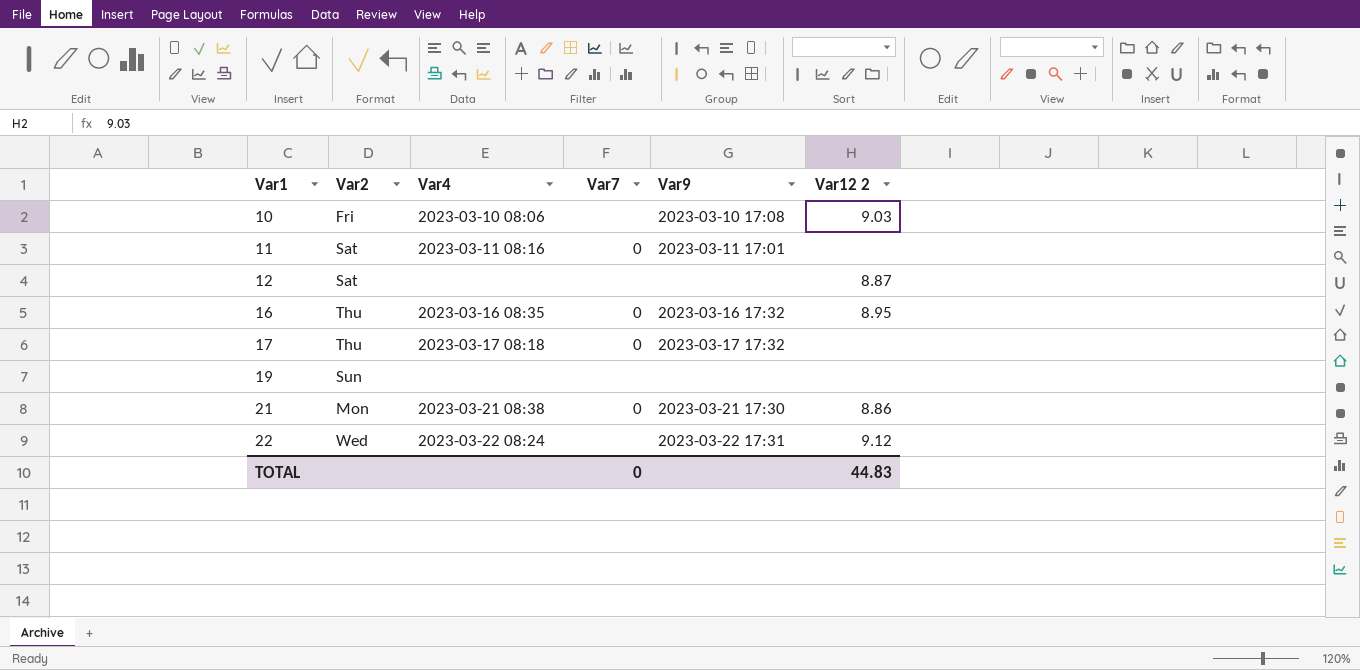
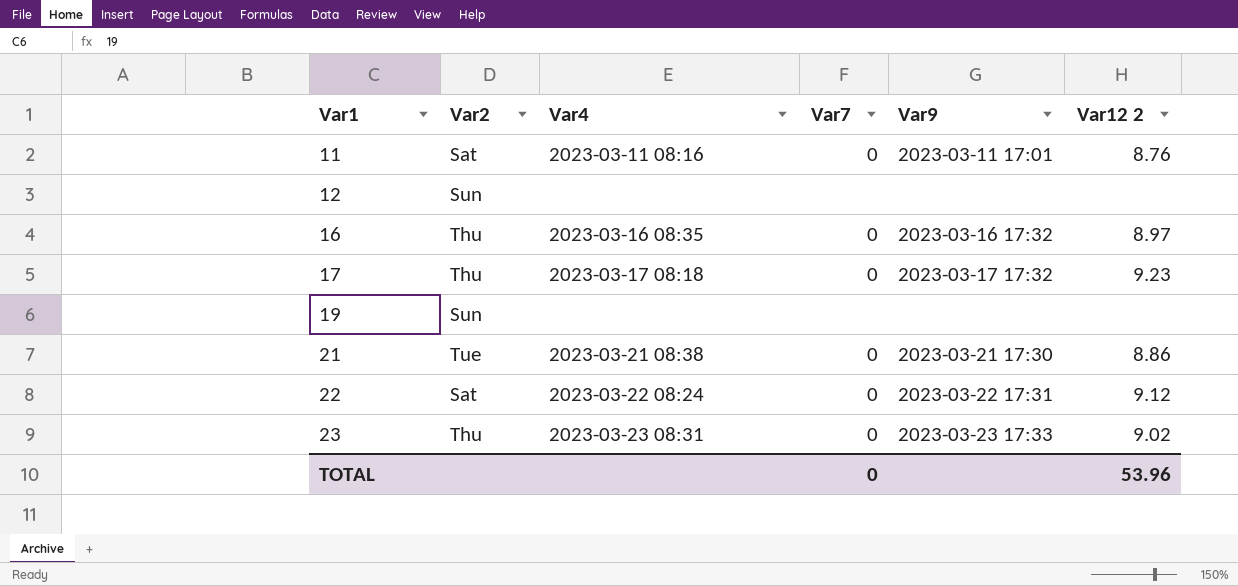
row 10: Fri | 2023-03-10 08:06 | none | 2023-03-10 17:08 | 9.03 -> none
11 | Var12 2: none -> 8.76
12 | Var2: Sat -> Sun
12 | Var12 2: 8.87 -> none
16 | Var12 2: 8.95 -> 8.97
17 | Var12 2: none -> 9.23
21 | Var2: Mon -> Tue
22 | Var2: Wed -> Sat
22 | Var7: none -> 0
row 23: none -> Thu | 2023-03-23 08:31 | 0 | 2023-03-23 17:33 | 9.02
TOTAL | Var12 2: 44.83 -> 53.96

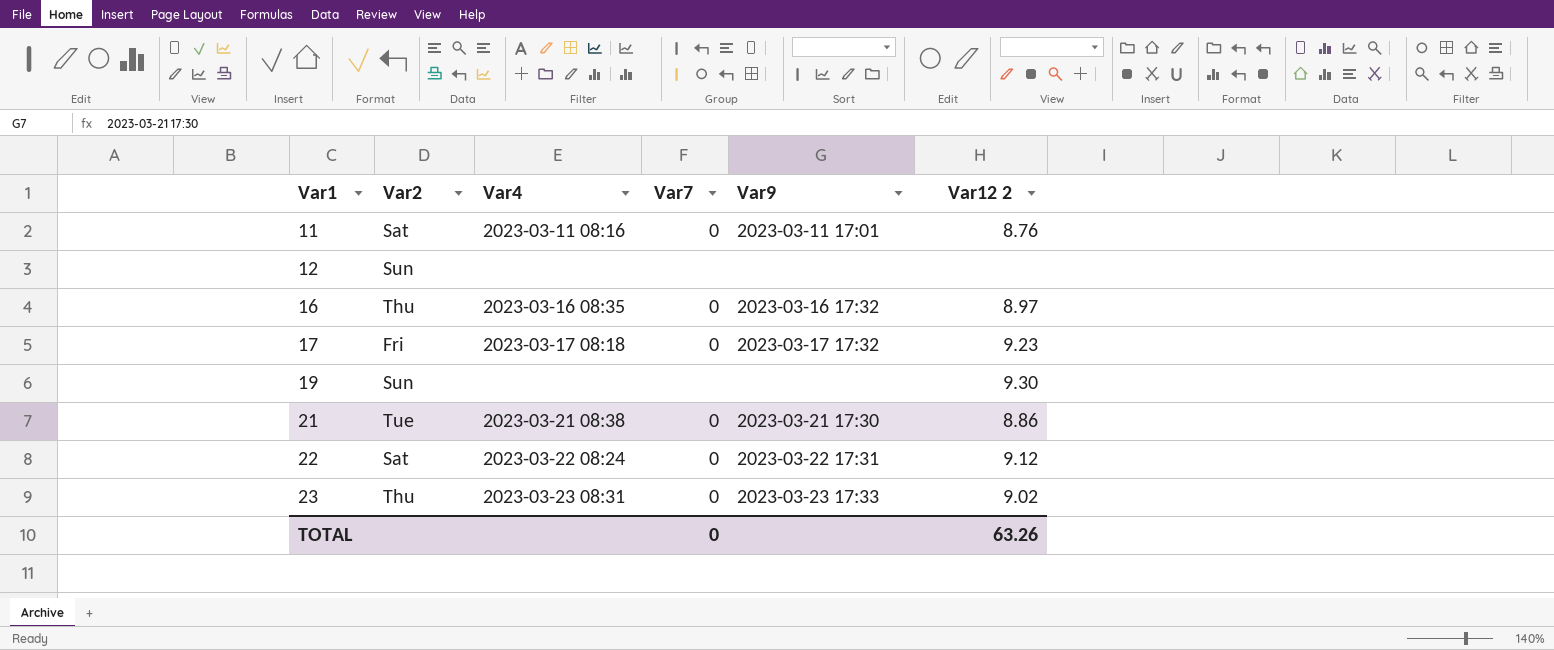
17 | Var2: Thu -> Fri
19 | Var12 2: none -> 9.30
TOTAL | Var12 2: 53.96 -> 63.26

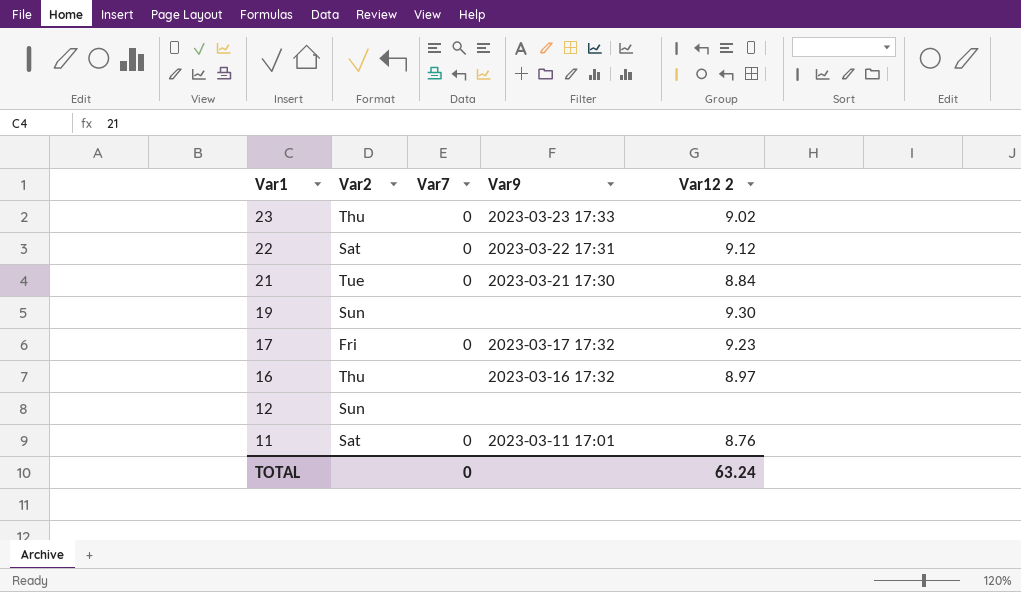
row order: Var1 ascending -> Var1 descending
column Var4 | position: 3 -> none
21 | Var12 2: 8.86 -> 8.84
16 | Var7: 0 -> none
TOTAL | Var12 2: 63.26 -> 63.24

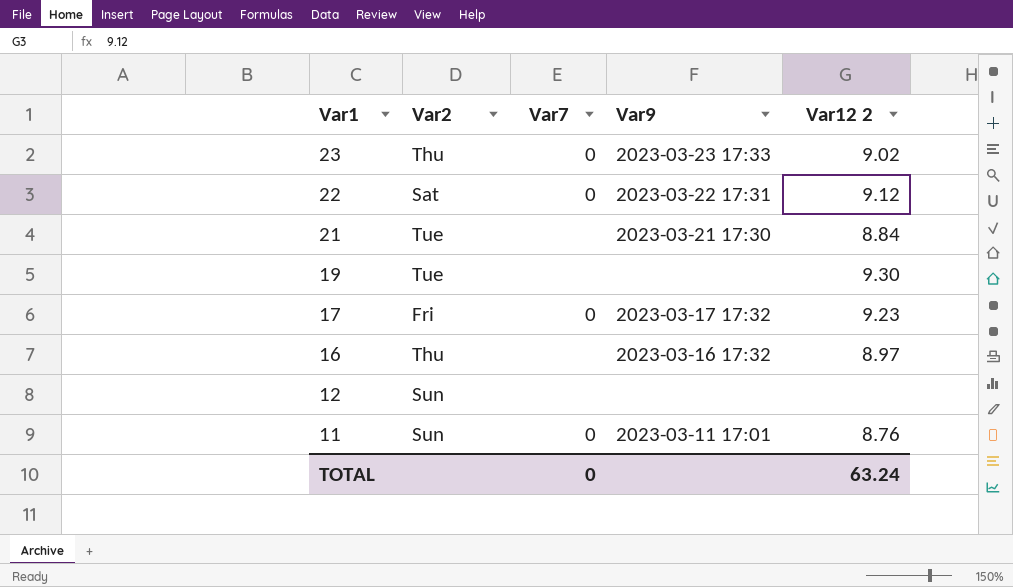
21 | Var7: 0 -> none
19 | Var2: Sun -> Tue
11 | Var2: Sat -> Sun

